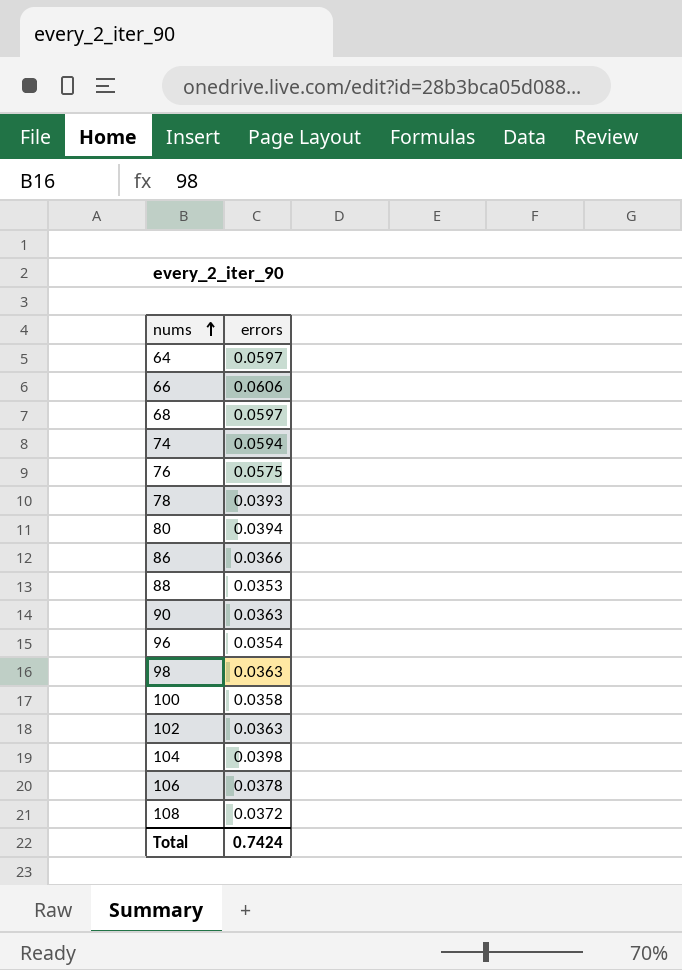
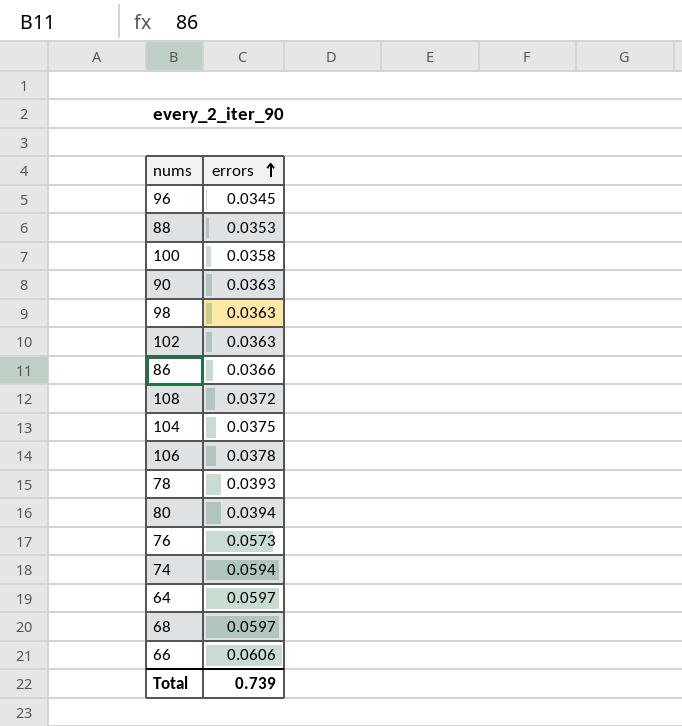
row order: nums ascending -> errors ascending
96 | errors: 0.0354 -> 0.0345
104 | errors: 0.0398 -> 0.0375
76 | errors: 0.0575 -> 0.0573
Total | errors: 0.7424 -> 0.739

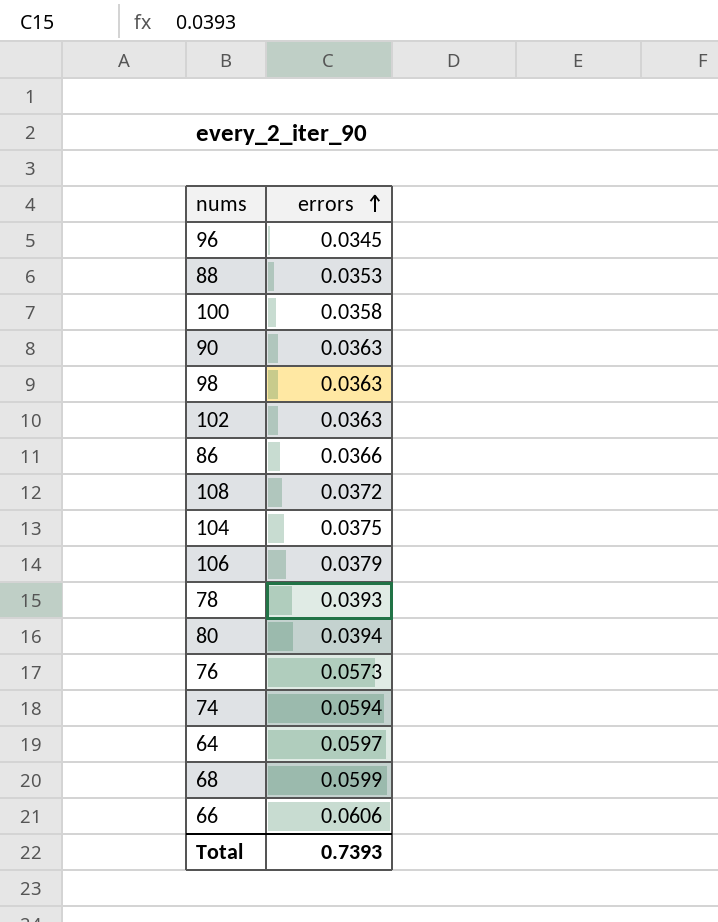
106 | errors: 0.0378 -> 0.0379
68 | errors: 0.0597 -> 0.0599
Total | errors: 0.739 -> 0.7393

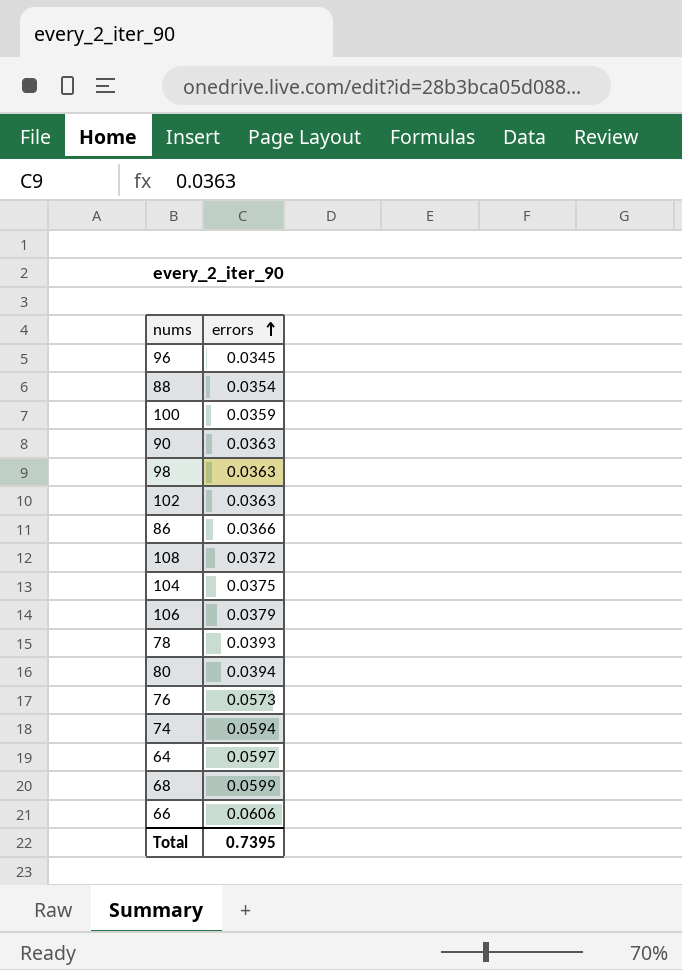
88 | errors: 0.0353 -> 0.0354
100 | errors: 0.0358 -> 0.0359
Total | errors: 0.7393 -> 0.7395

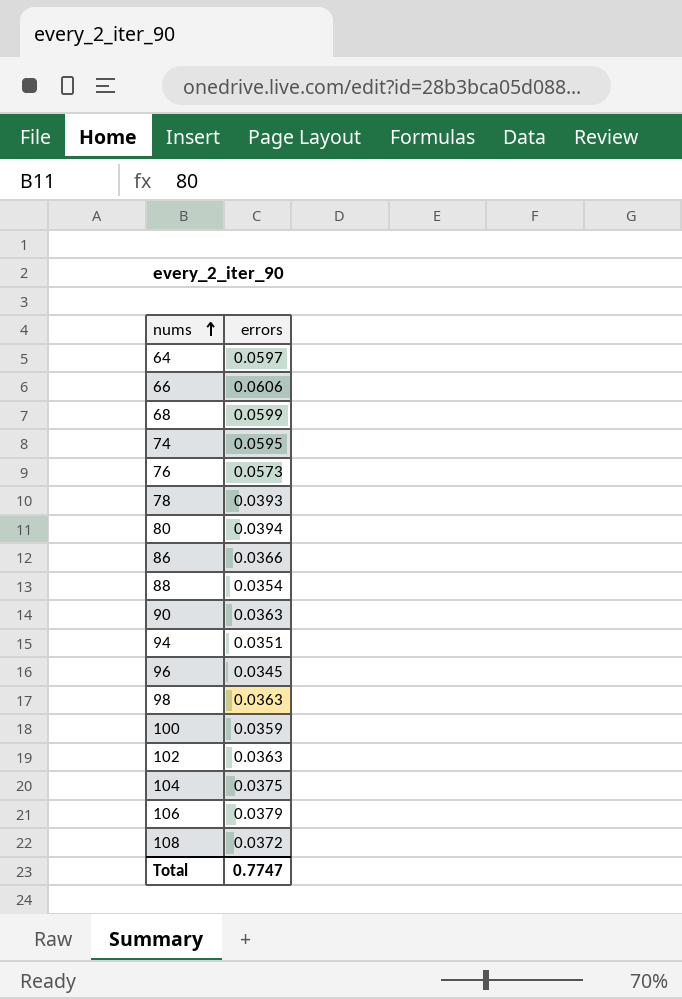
row order: errors ascending -> nums ascending
74 | errors: 0.0594 -> 0.0595
row 94: none -> 0.0351
Total | errors: 0.7395 -> 0.7747

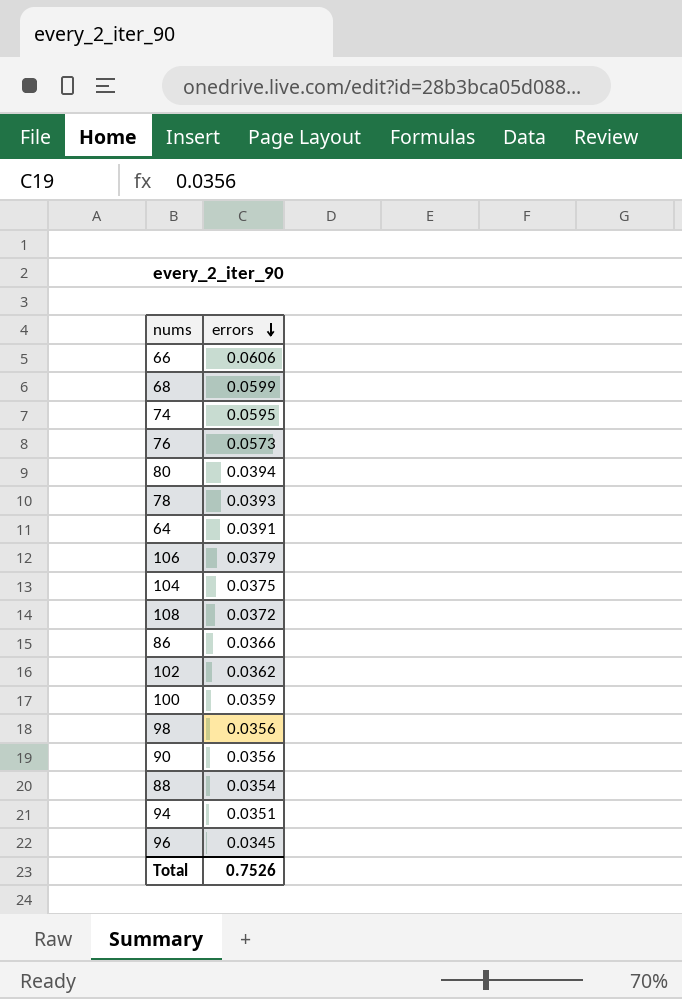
row order: nums ascending -> errors descending
64 | errors: 0.0597 -> 0.0391
102 | errors: 0.0363 -> 0.0362
98 | errors: 0.0363 -> 0.0356
90 | errors: 0.0363 -> 0.0356
Total | errors: 0.7747 -> 0.7526

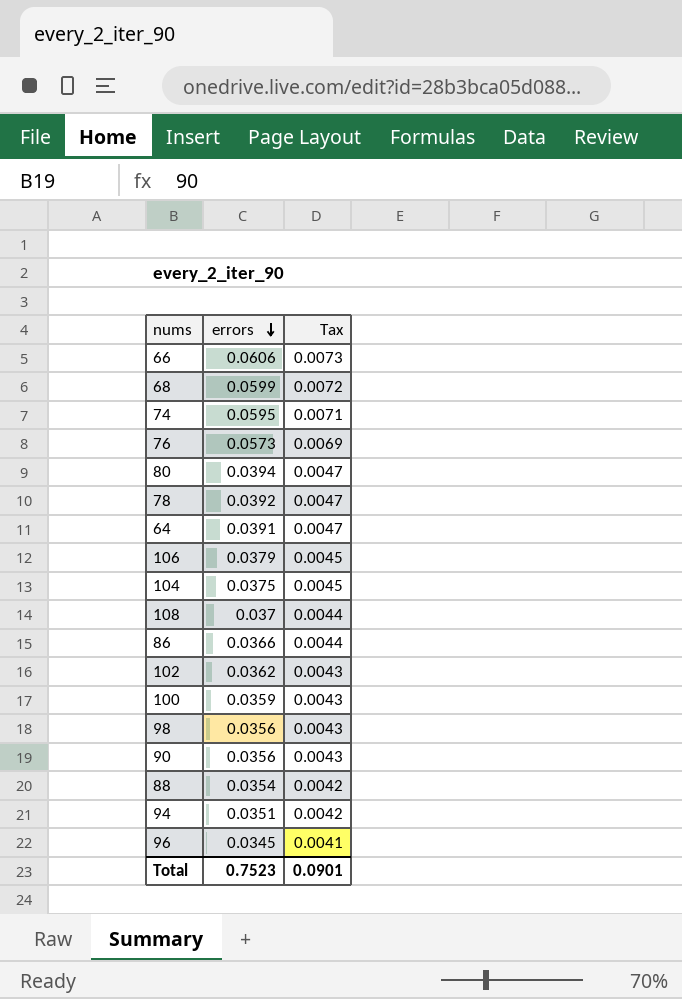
column Tax | formula: none -> [errors] * 0.12
78 | errors: 0.0393 -> 0.0392
108 | errors: 0.0372 -> 0.037
Total | errors: 0.7526 -> 0.7523

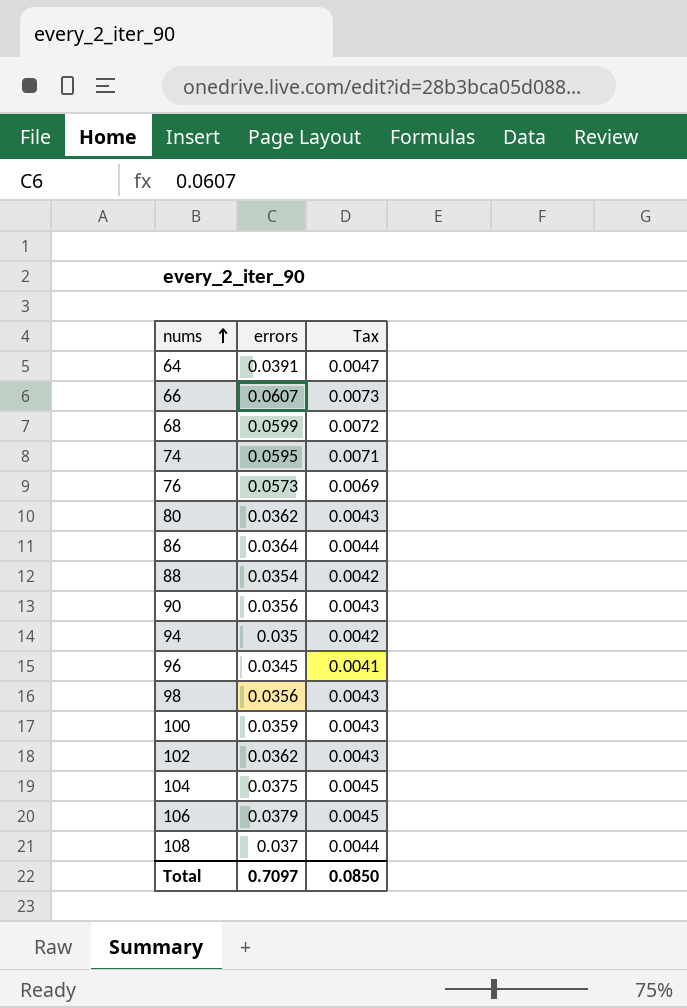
row order: errors descending -> nums ascending
row 78: 0.0392 | 0.0047 -> none
66 | errors: 0.0606 -> 0.0607
80 | errors: 0.0394 -> 0.0362
80 | Tax: 0.0047 -> 0.0043
86 | errors: 0.0366 -> 0.0364
94 | errors: 0.0351 -> 0.035
Total | errors: 0.7523 -> 0.7097
Total | Tax: 0.0901 -> 0.0850

